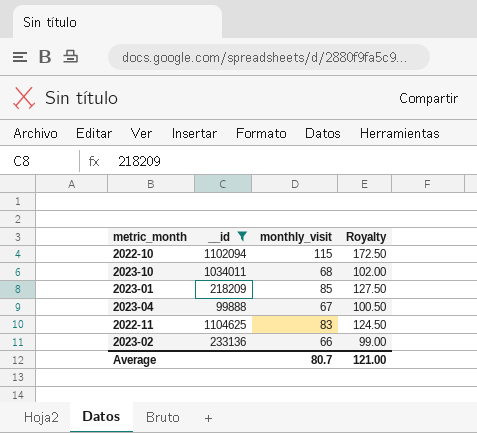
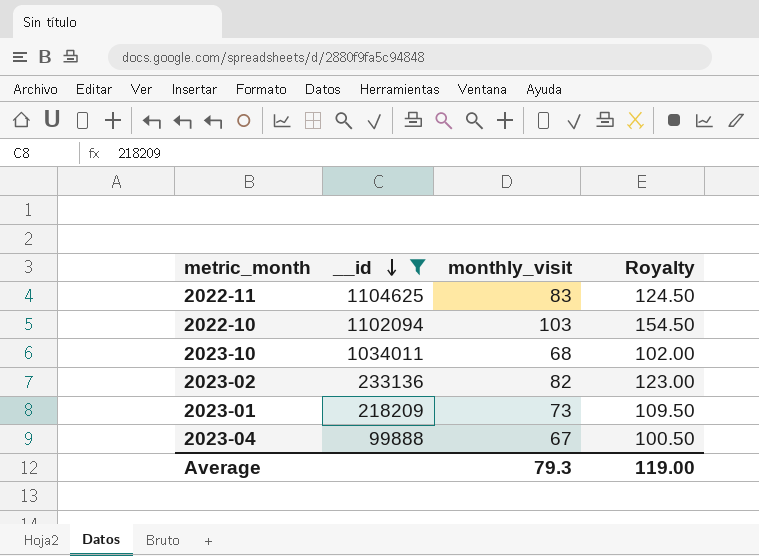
row order: none -> __id descending
2022-10 | monthly_visit: 115 -> 103
2022-10 | Royalty: 172.50 -> 154.50
2023-02 | monthly_visit: 66 -> 82
2023-02 | Royalty: 99.00 -> 123.00
2023-01 | monthly_visit: 85 -> 73
2023-01 | Royalty: 127.50 -> 109.50
Average | monthly_visit: 80.7 -> 79.3
Average | Royalty: 121.00 -> 119.00

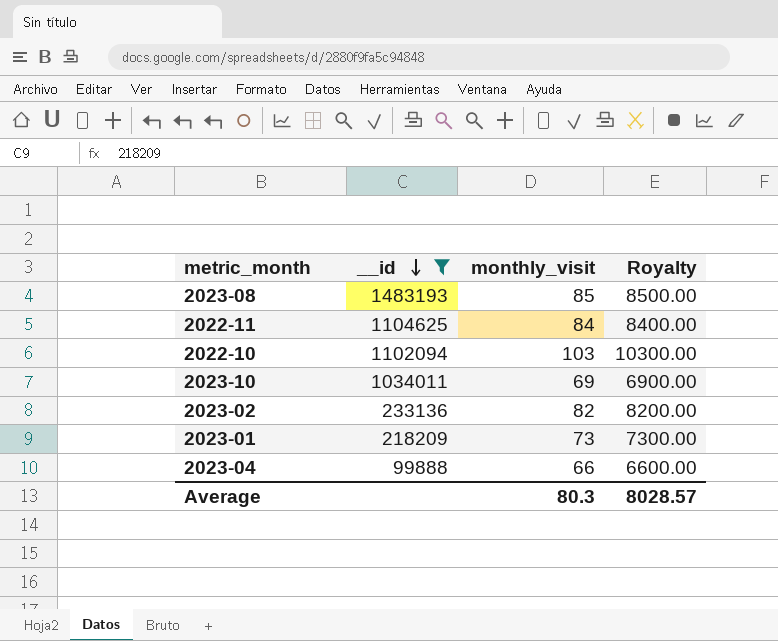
column Royalty | formula: [monthly_visit] * 1.5 -> [monthly_visit] * 100
row 2023-08: none -> 1483193 | 85 | 8500.00
2022-11 | monthly_visit: 83 -> 84
2023-10 | monthly_visit: 68 -> 69
2023-04 | monthly_visit: 67 -> 66
Average | monthly_visit: 79.3 -> 80.3
Average | Royalty: 119.00 -> 8028.57

